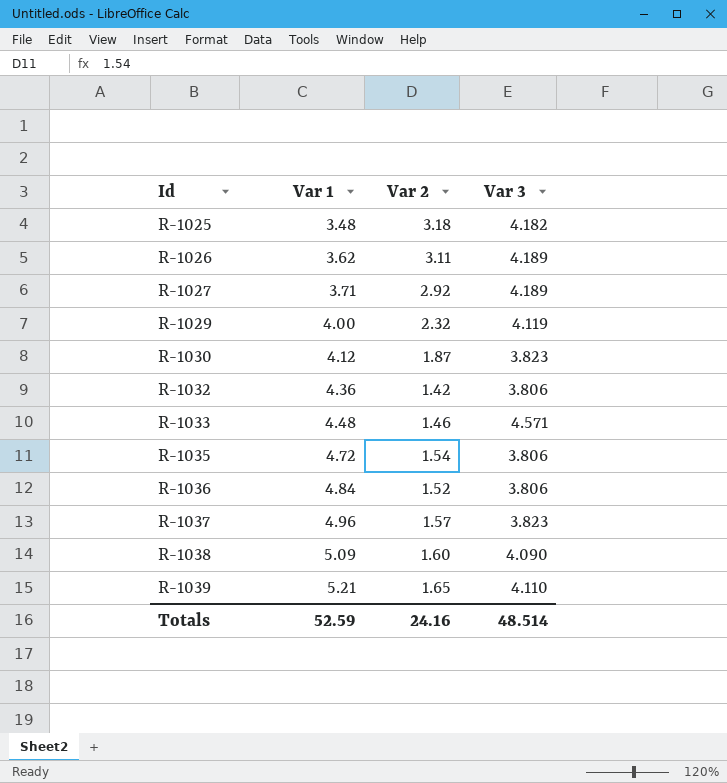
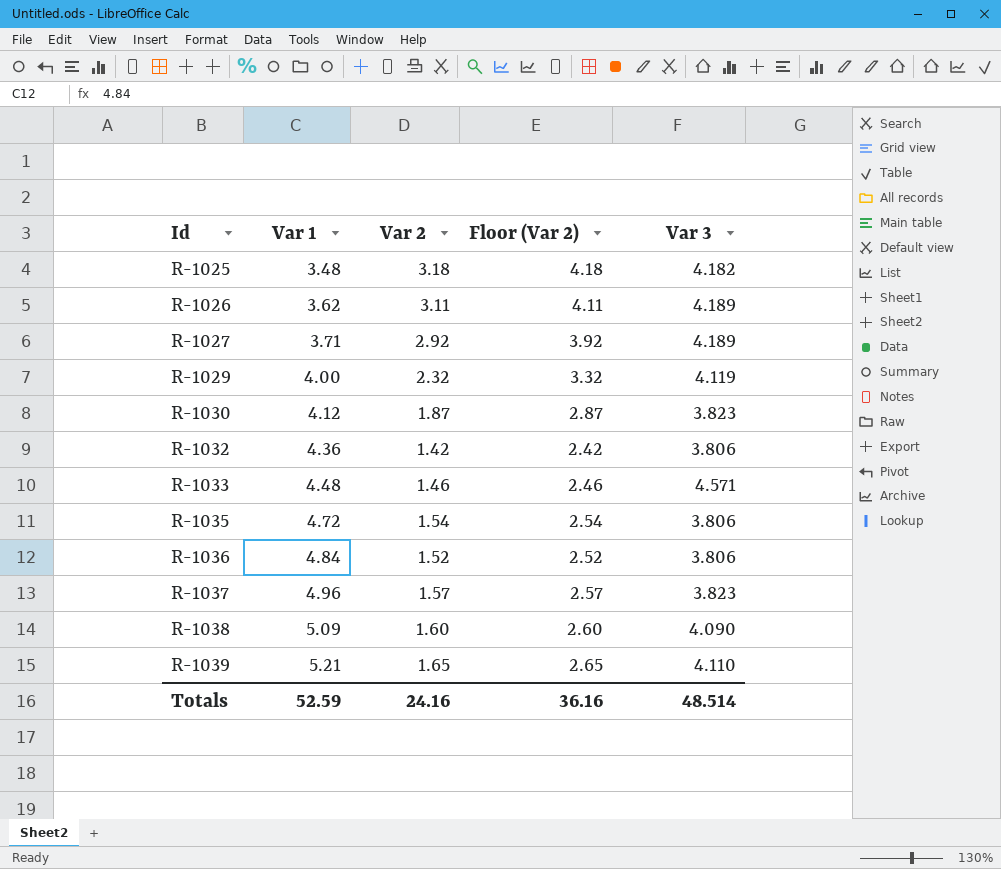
column Floor (Var 2) | formula: none -> [Var 2] + 1

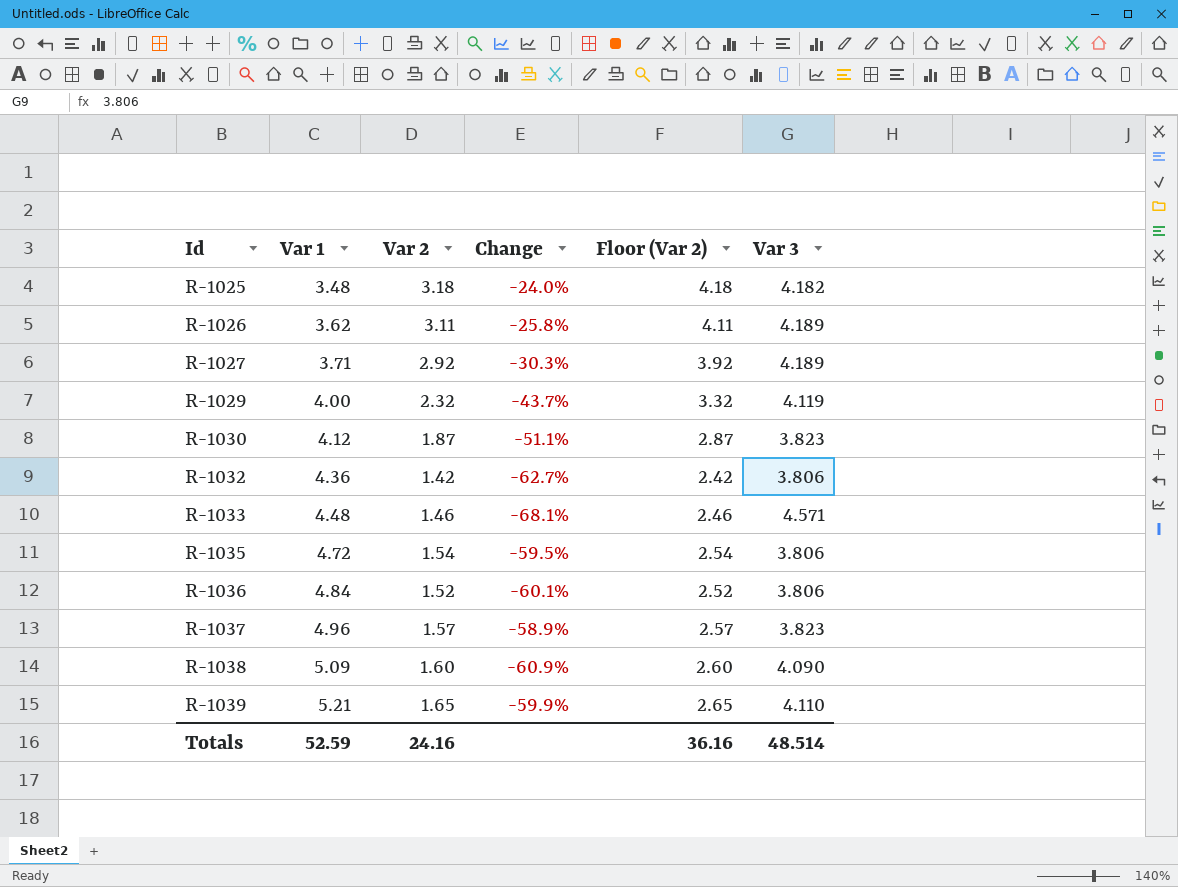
column Change | formula: none -> ([Var 2] - [Var 3]) / [Var 3]

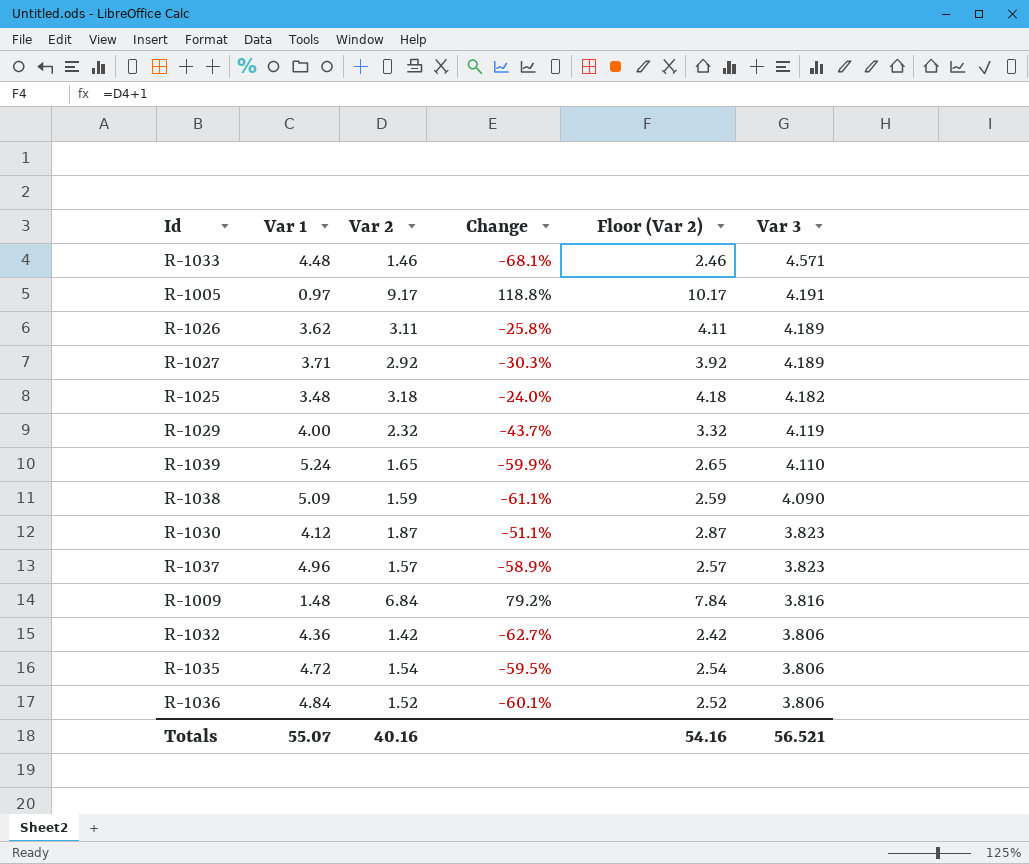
row order: Id ascending -> Var 3 descending
row R-1005: none -> 0.97 | 9.17 | 118.8% | 10.17 | 4.191
R-1039 | Var 1: 5.21 -> 5.24
R-1038 | Var 2: 1.60 -> 1.59
R-1038 | Change: -60.9% -> -61.1%
R-1038 | Floor (Var 2): 2.60 -> 2.59
row R-1009: none -> 1.48 | 6.84 | 79.2% | 7.84 | 3.816
Totals | Var 1: 52.59 -> 55.07
Totals | Var 2: 24.16 -> 40.16
Totals | Floor (Var 2): 36.16 -> 54.16
Totals | Var 3: 48.514 -> 56.521

